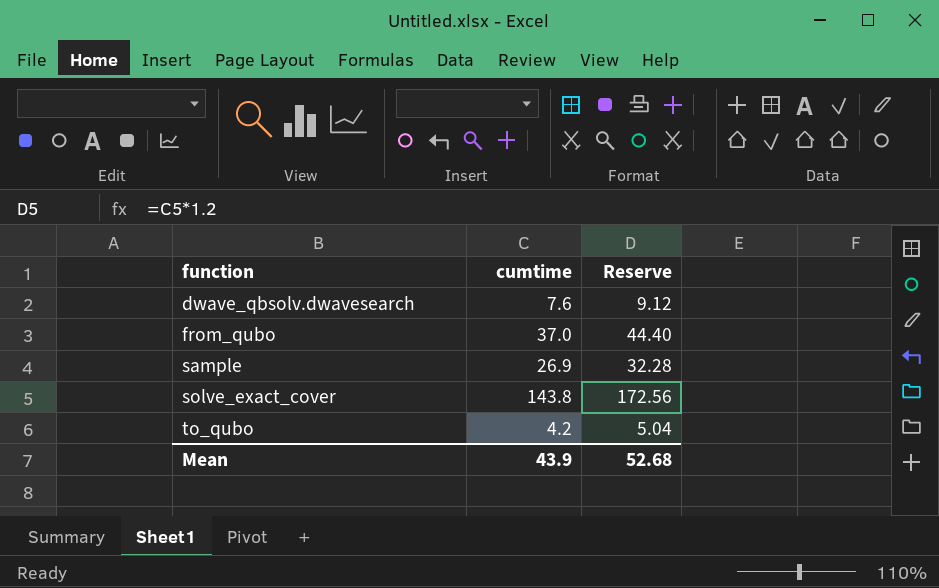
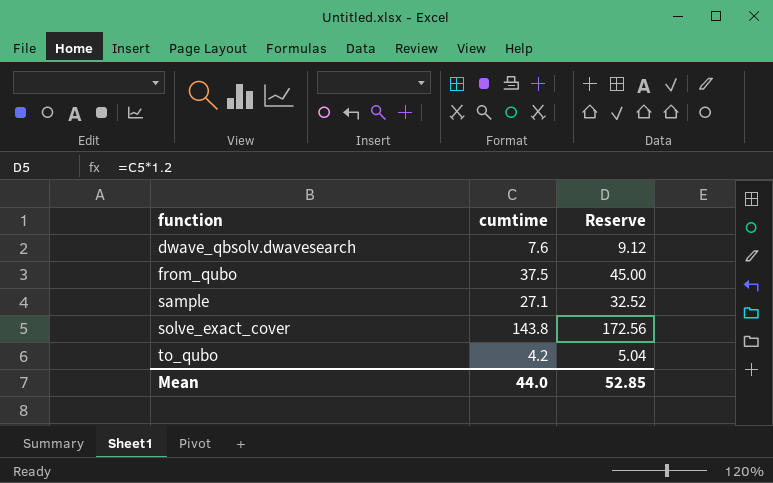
from_qubo | cumtime: 37.0 -> 37.5
from_qubo | Reserve: 44.40 -> 45.00
sample | cumtime: 26.9 -> 27.1
sample | Reserve: 32.28 -> 32.52
Mean | cumtime: 43.9 -> 44.0
Mean | Reserve: 52.68 -> 52.85

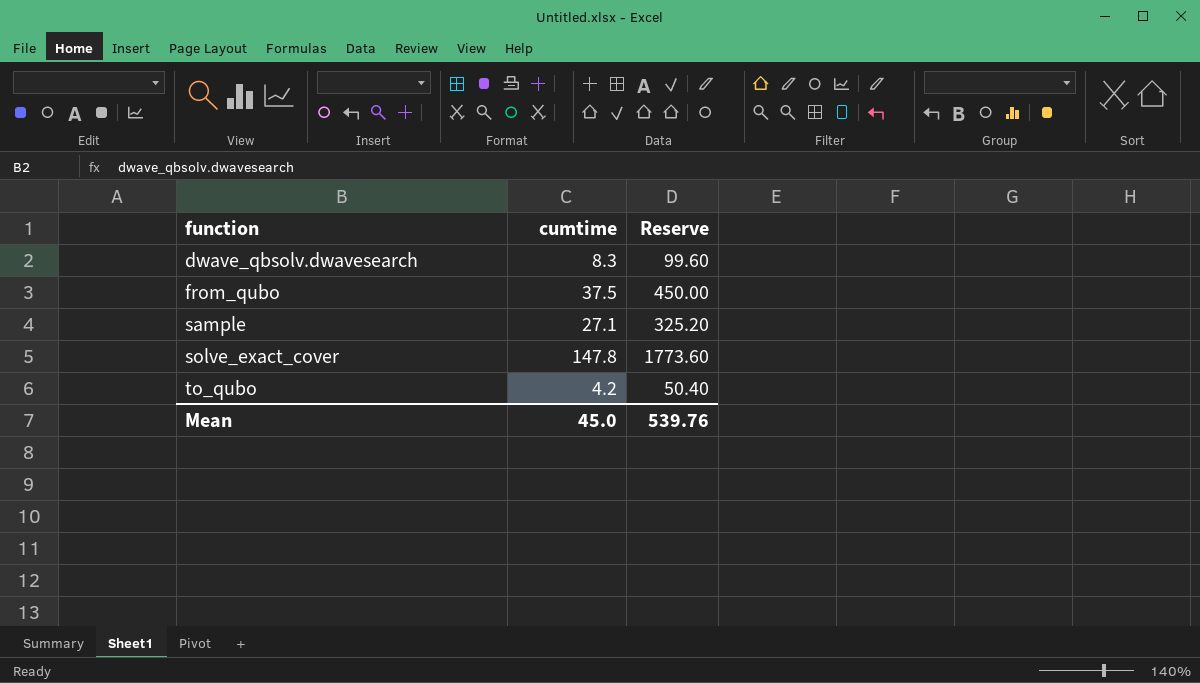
column Reserve | formula: [cumtime] * 1.2 -> [cumtime] * 12
dwave_qbsolv.dwavesearch | cumtime: 7.6 -> 8.3
solve_exact_cover | cumtime: 143.8 -> 147.8
Mean | cumtime: 44.0 -> 45.0
Mean | Reserve: 52.85 -> 539.76

